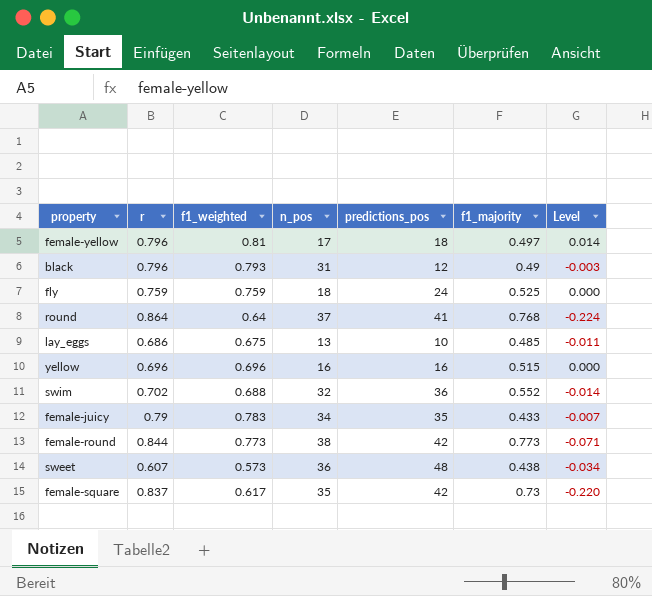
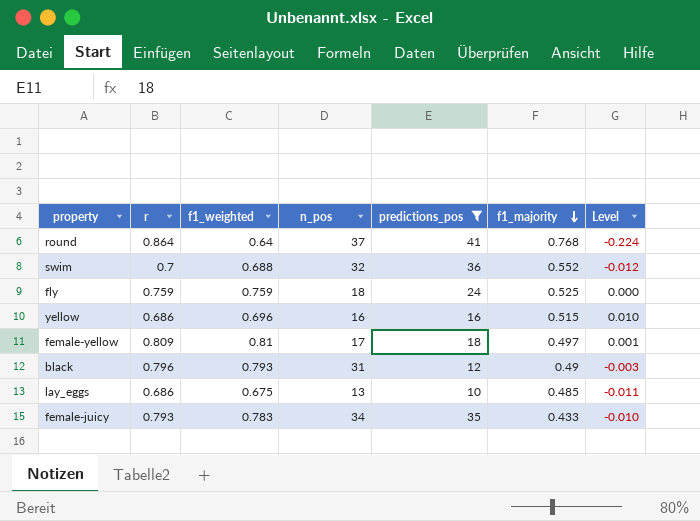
filter: none -> predictions_pos <= 41
row order: none -> f1_majority descending
swim | r: 0.702 -> 0.7
swim | Level: -0.014 -> -0.012
yellow | r: 0.696 -> 0.686
yellow | Level: 0.000 -> 0.010
female-yellow | r: 0.796 -> 0.809
female-yellow | Level: 0.014 -> 0.001
female-juicy | r: 0.79 -> 0.793
female-juicy | Level: -0.007 -> -0.010

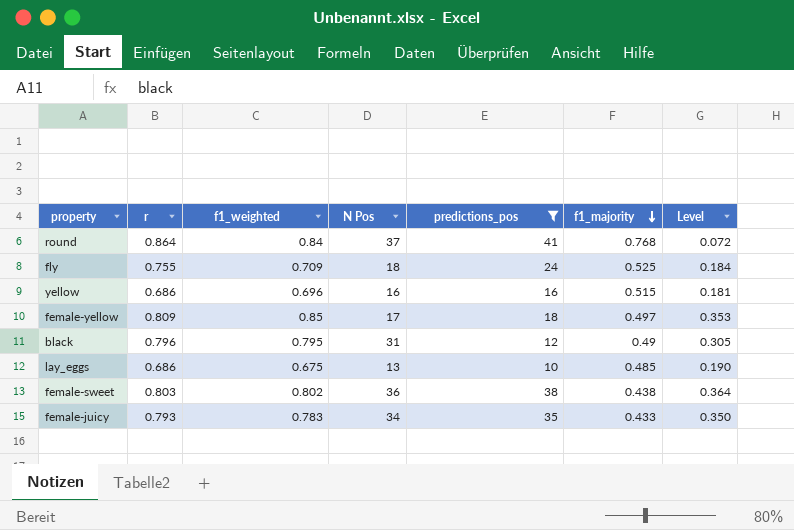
column name: n_pos -> N Pos
column Level | formula: [f1_weighted] - [r] -> [f1_weighted] - [f1_majority]
row swim: 0.7 | 0.688 | 32 | 36 | 0.552 | -0.012 -> none
round | f1_weighted: 0.64 -> 0.84
fly | r: 0.759 -> 0.755
fly | f1_weighted: 0.759 -> 0.709
female-yellow | f1_weighted: 0.81 -> 0.85
black | f1_weighted: 0.793 -> 0.795
row female-sweet: none -> 0.803 | 0.802 | 36 | 38 | 0.438 | 0.364

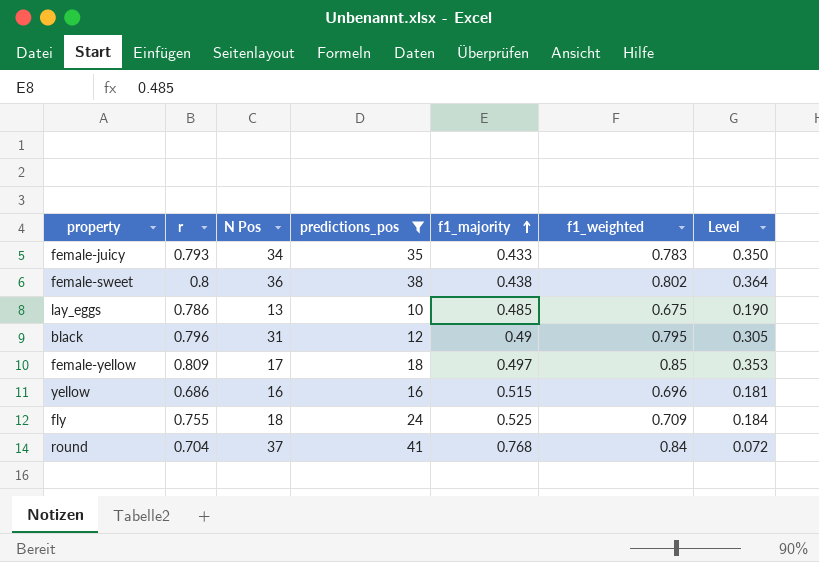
row order: f1_majority descending -> f1_majority ascending
column f1_weighted | position: 3 -> 6
female-sweet | r: 0.803 -> 0.8
lay_eggs | r: 0.686 -> 0.786
round | r: 0.864 -> 0.704

